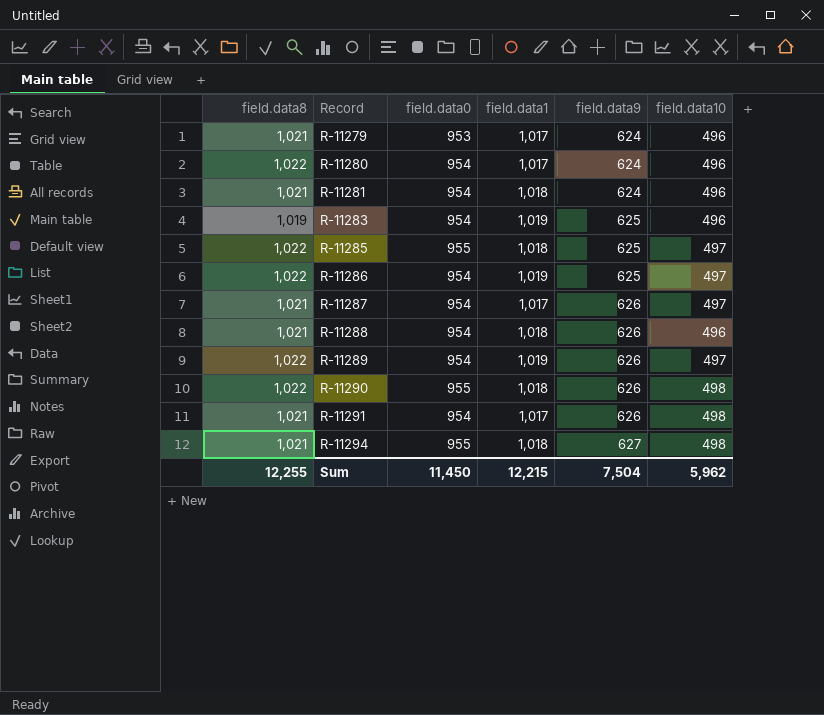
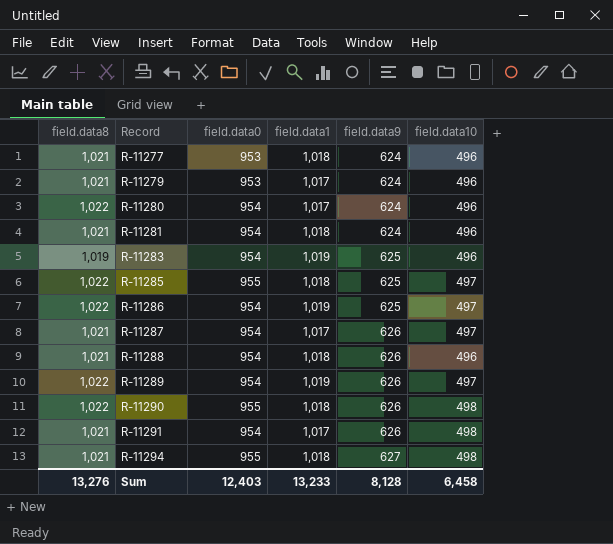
row R-11277: none -> 1,021 | 953 | 1,018 | 624 | 496
Sum | field.data8: 12,255 -> 13,276
Sum | field.data0: 11,450 -> 12,403
Sum | field.data1: 12,215 -> 13,233
Sum | field.data9: 7,504 -> 8,128
Sum | field.data10: 5,962 -> 6,458

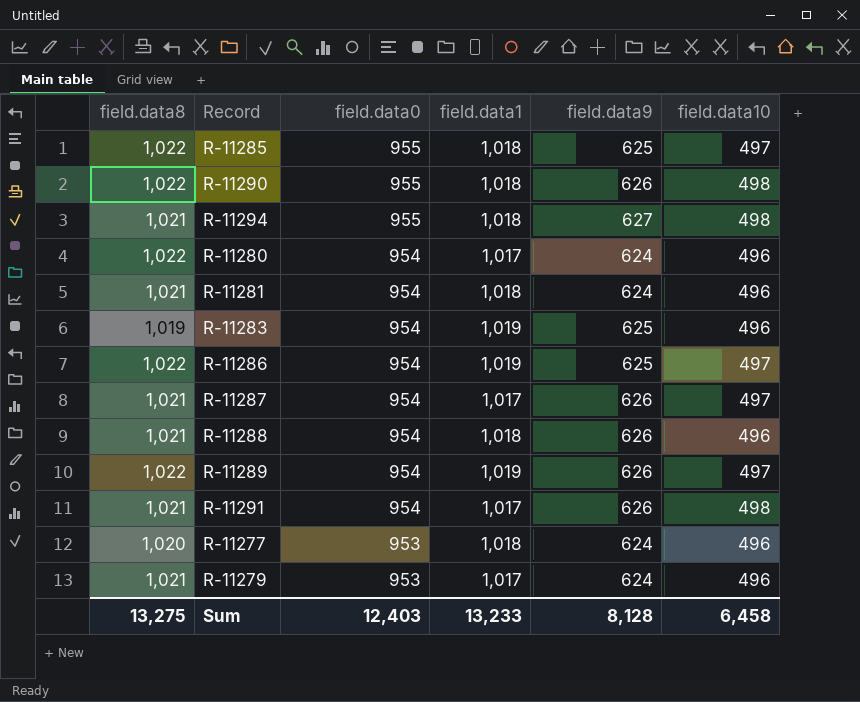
row order: Record ascending -> field.data0 descending
R-11277 | field.data8: 1,021 -> 1,020
Sum | field.data8: 13,276 -> 13,275

